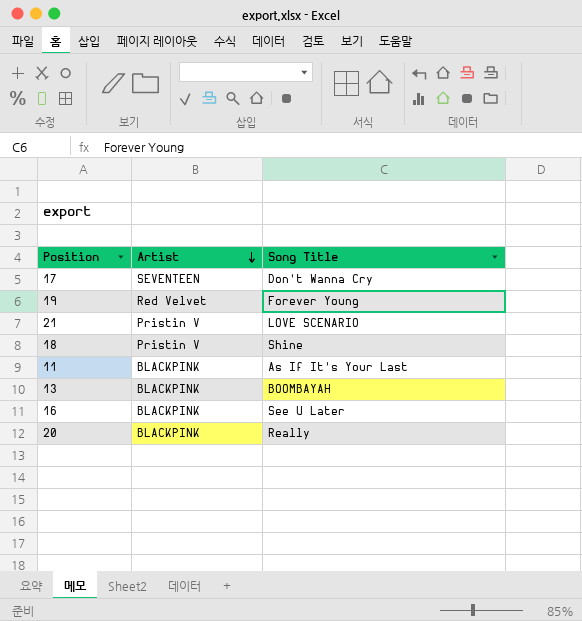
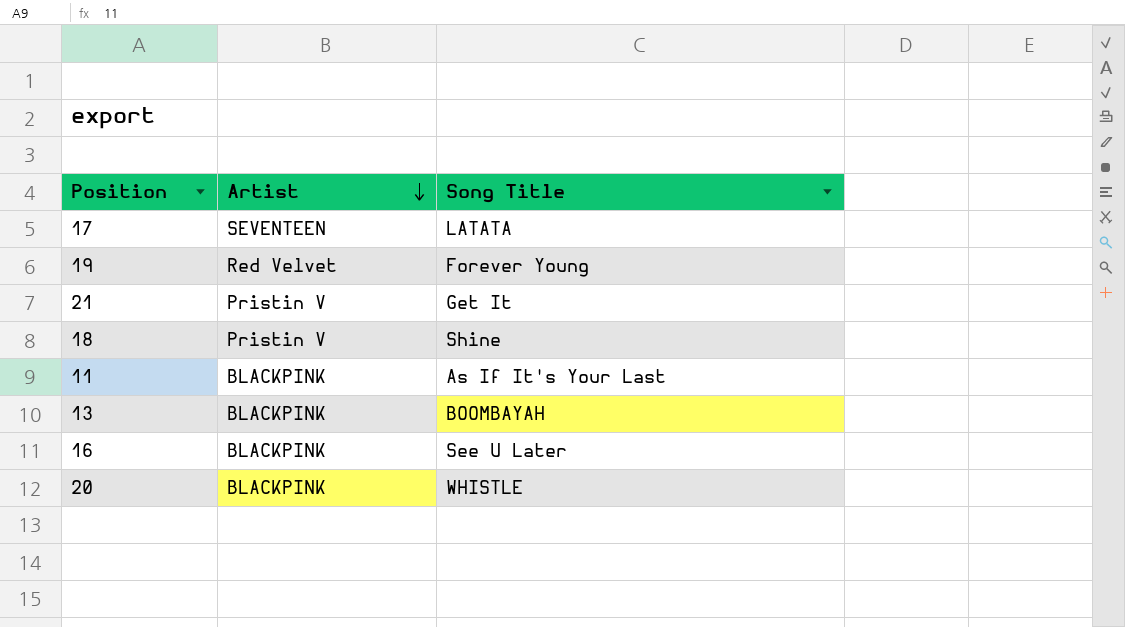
17 | Song Title: Don't Wanna Cry -> LATATA
21 | Song Title: LOVE SCENARIO -> Get It
20 | Song Title: Really -> WHISTLE

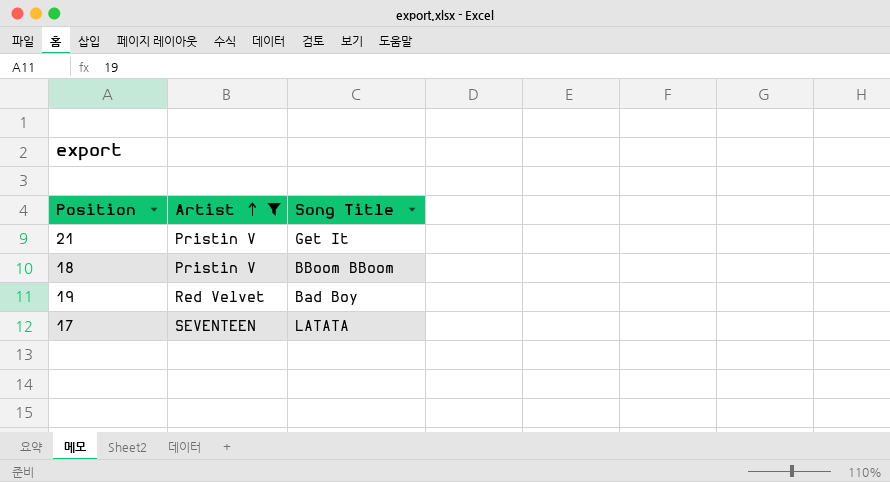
filter: none -> Artist != BLACKPINK
row order: Artist descending -> Artist ascending
18 | Song Title: Shine -> BBoom BBoom
19 | Song Title: Forever Young -> Bad Boy

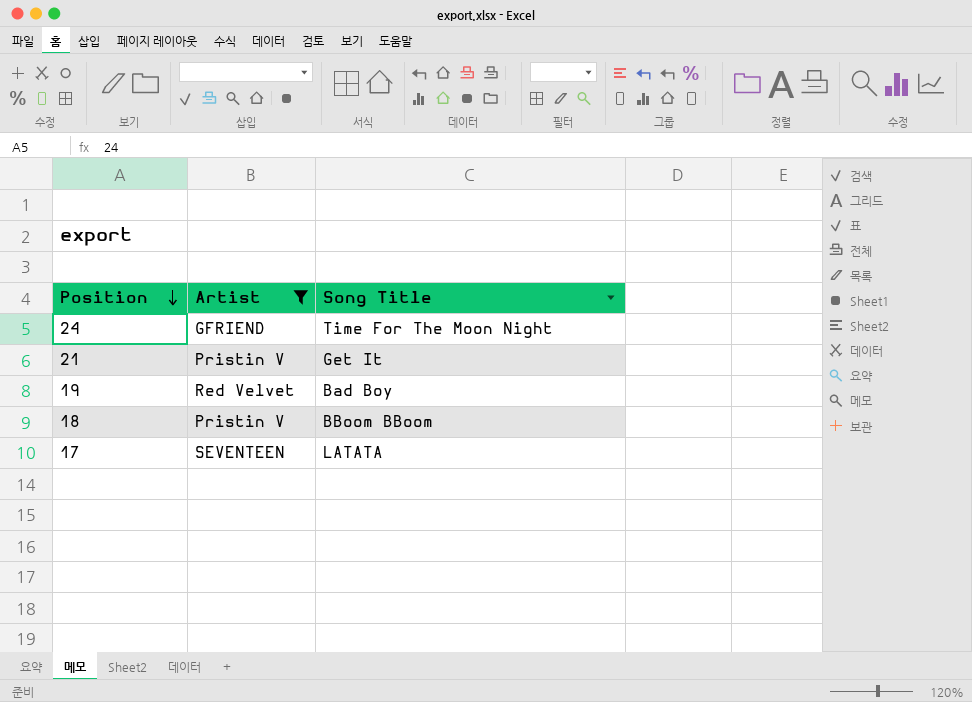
row order: Artist ascending -> Position descending
row 24: none -> GFRIEND | Time For The Moon Night

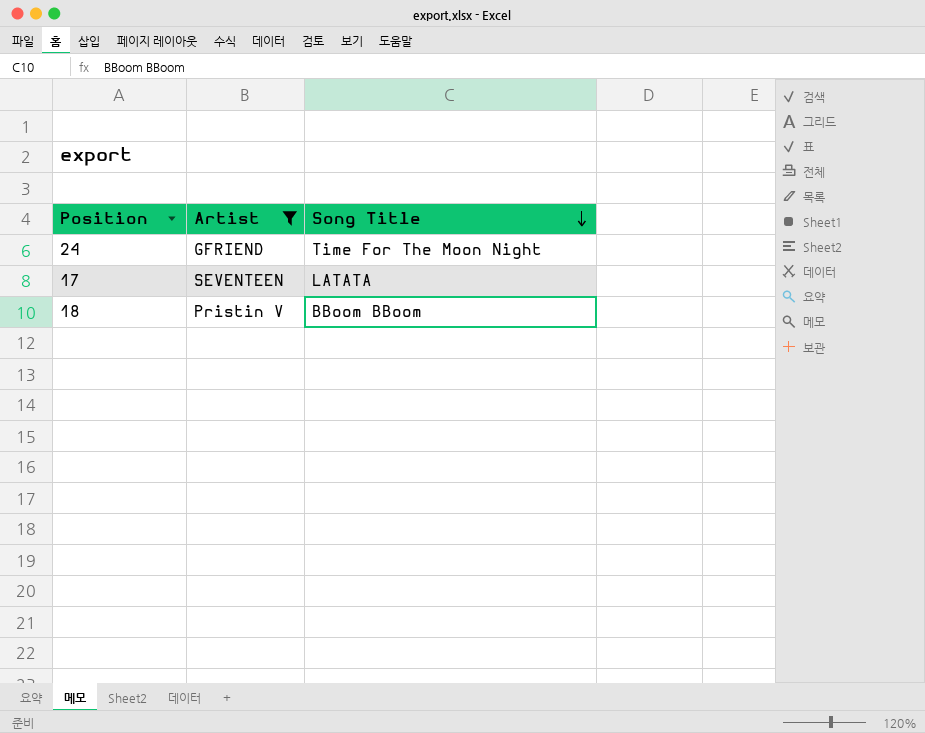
row order: Position descending -> Song Title descending
row 21: Pristin V | Get It -> none
row 19: Red Velvet | Bad Boy -> none

